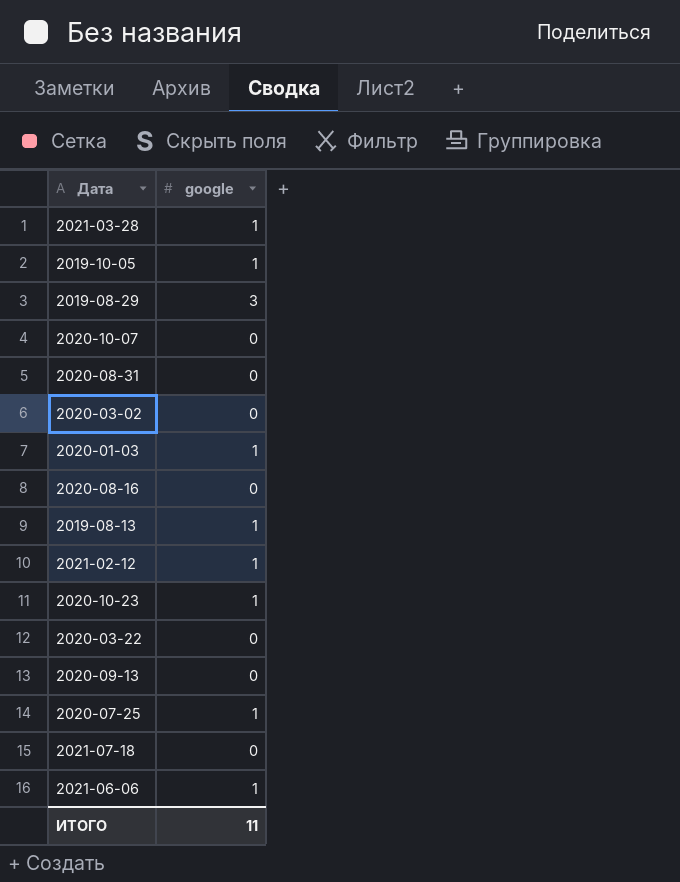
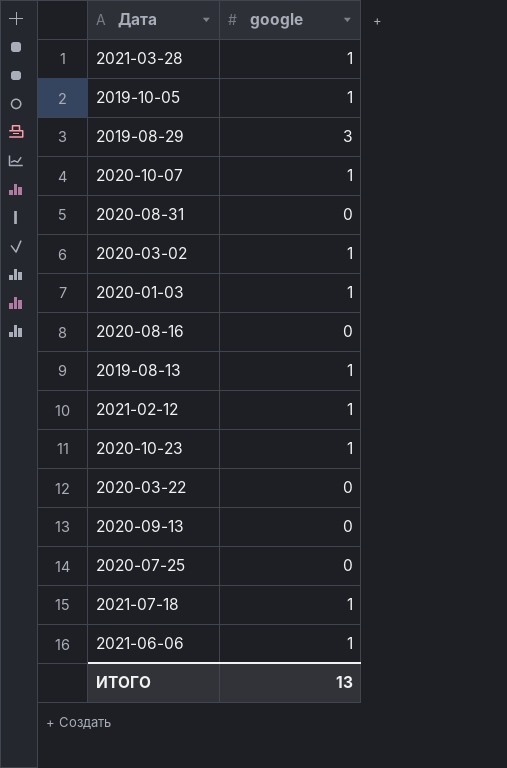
2020-10-07 | google: 0 -> 1
2020-03-02 | google: 0 -> 1
2020-07-25 | google: 1 -> 0
2021-07-18 | google: 0 -> 1
ИТОГО | google: 11 -> 13

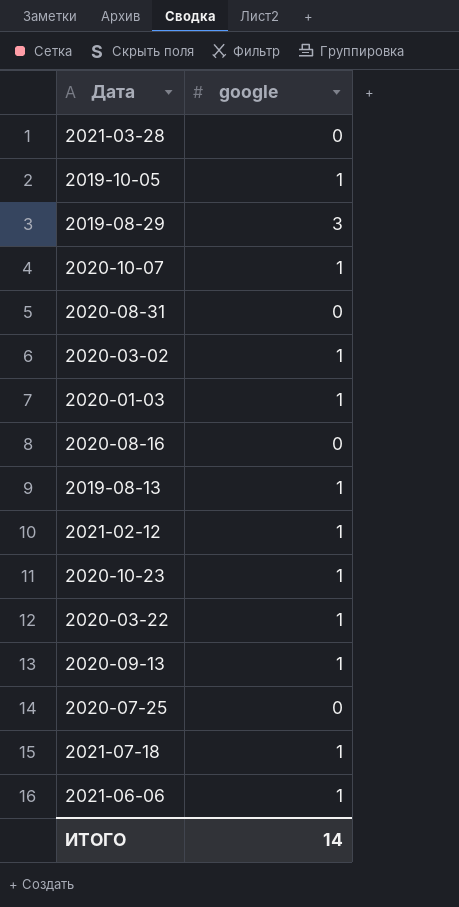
2021-03-28 | google: 1 -> 0
2020-03-22 | google: 0 -> 1
2020-09-13 | google: 0 -> 1
ИТОГО | google: 13 -> 14

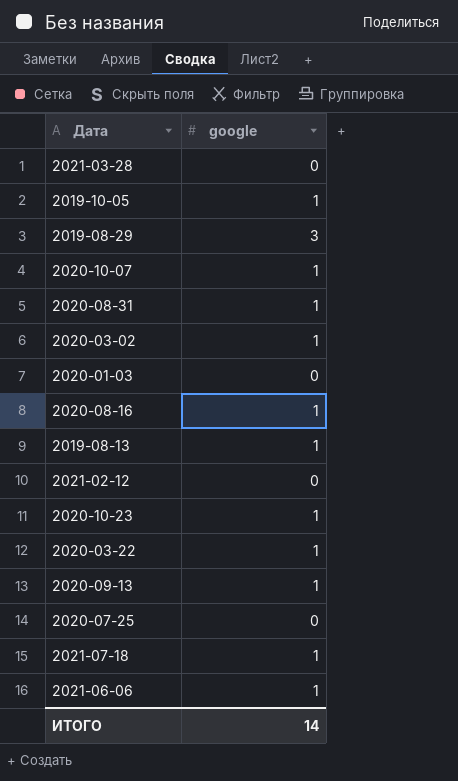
2020-08-31 | google: 0 -> 1
2020-01-03 | google: 1 -> 0
2020-08-16 | google: 0 -> 1
2021-02-12 | google: 1 -> 0

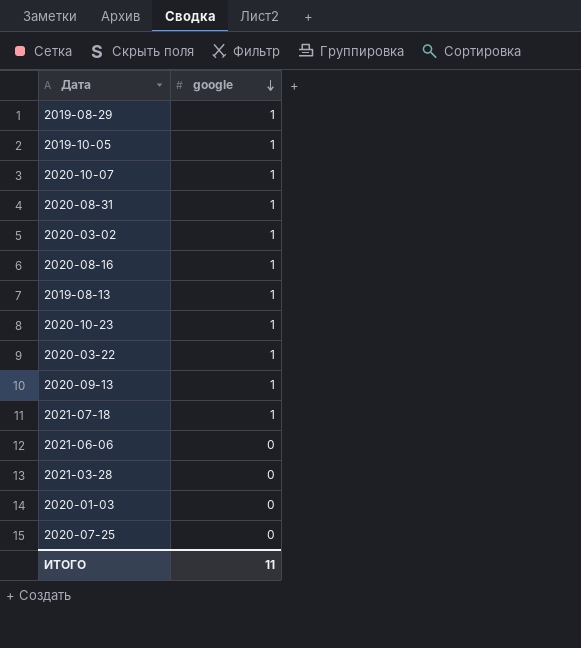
row order: none -> google descending
row 2021-02-12: 0 -> none
2019-08-29 | google: 3 -> 1
2021-06-06 | google: 1 -> 0
ИТОГО | google: 14 -> 11

